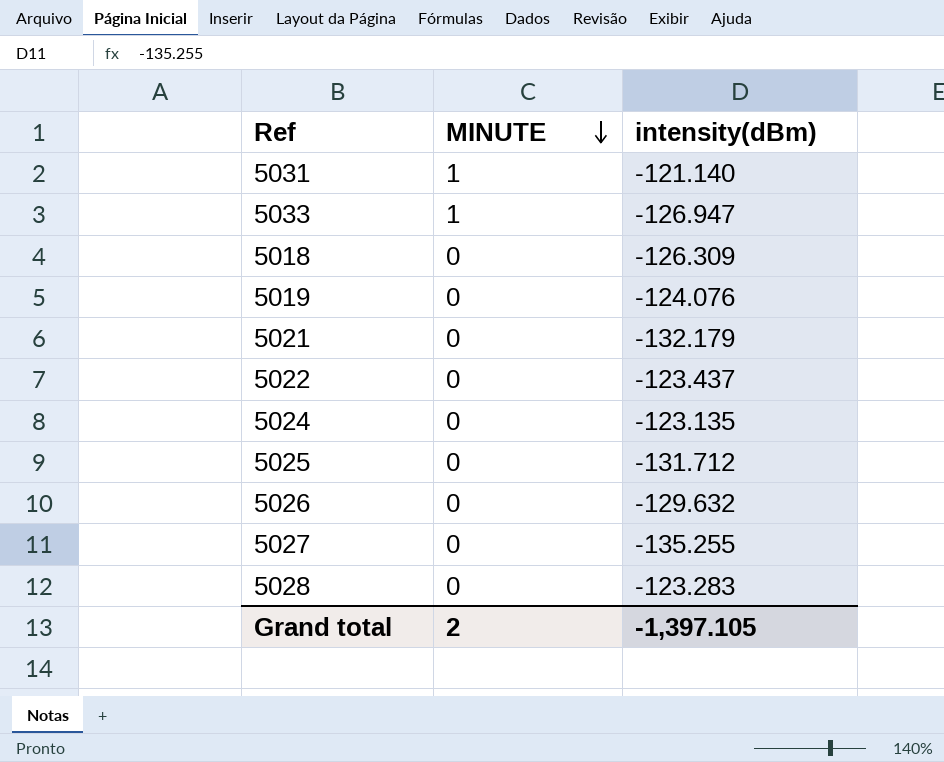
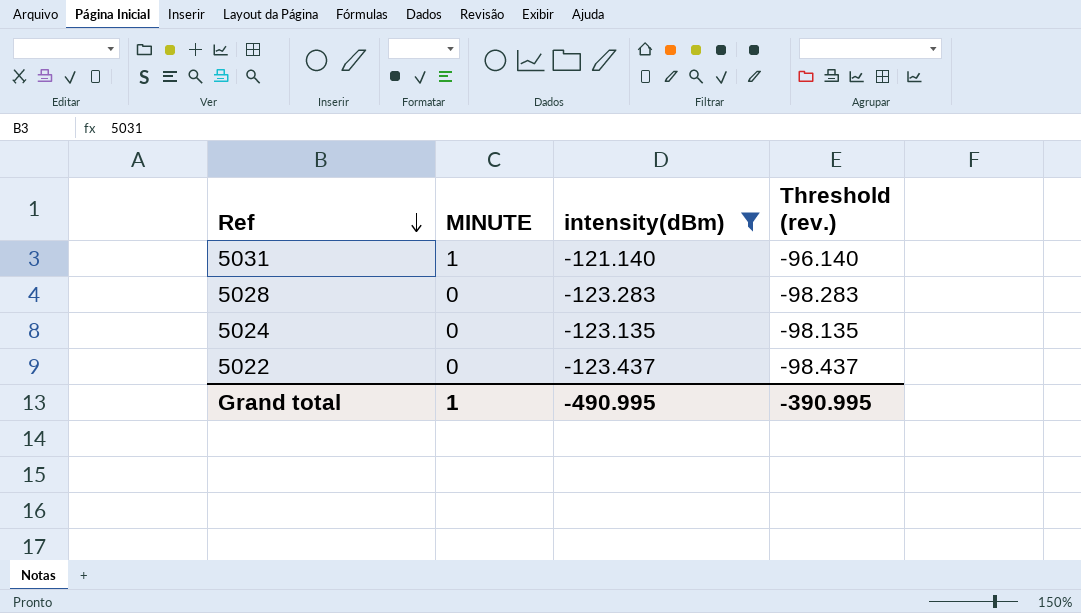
filter: none -> intensity(dBm) >= -123.437
row order: MINUTE descending -> Ref descending
column Threshold (rev.) | formula: none -> [intensity(dBm)] + 25
Grand total | MINUTE: 2 -> 1
Grand total | intensity(dBm): -1,397.105 -> -490.995

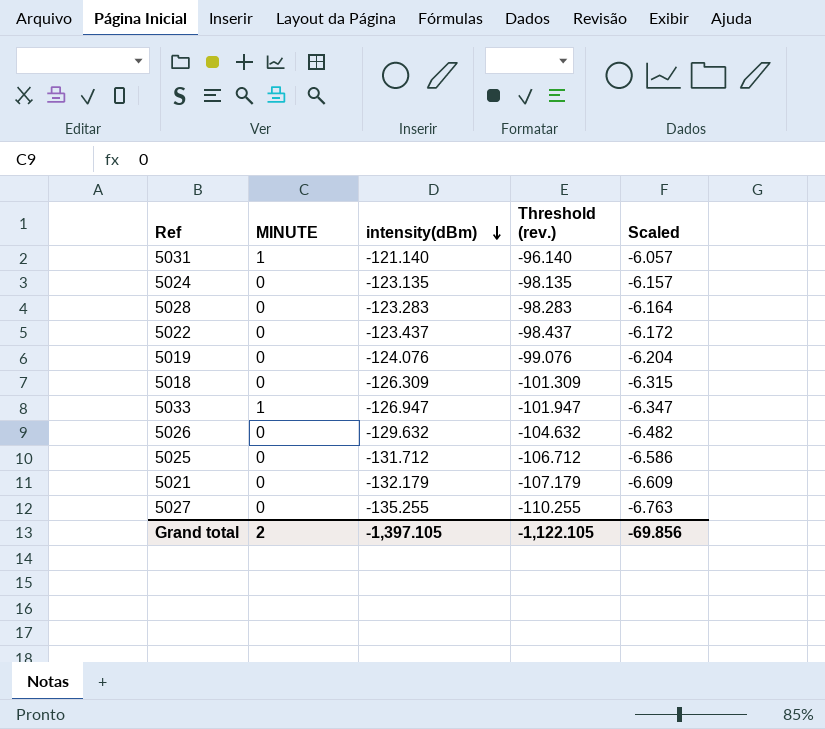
filter: intensity(dBm) >= -123.437 -> none
row order: Ref descending -> intensity(dBm) descending
column Scaled | formula: none -> [intensity(dBm)] * 0.05
Grand total | MINUTE: 1 -> 2
Grand total | intensity(dBm): -490.995 -> -1,397.105
Grand total | Threshold (rev.): -390.995 -> -1,122.105

